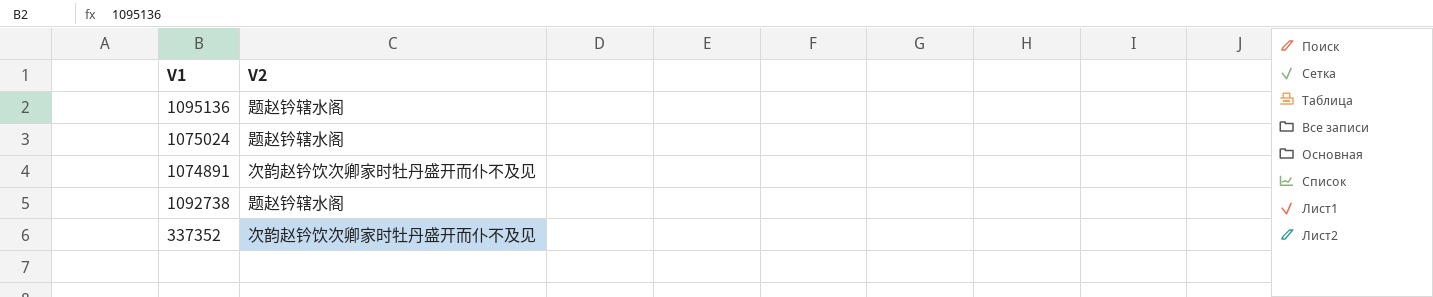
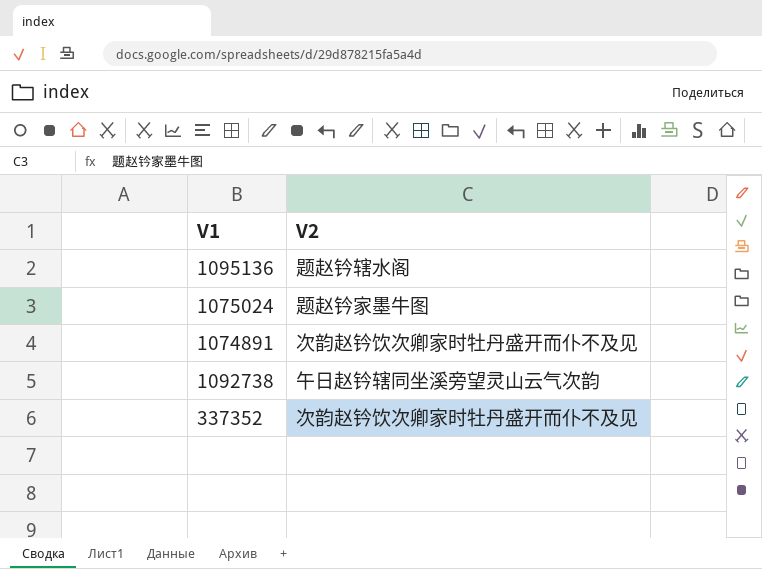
1075024 | V2: 题赵钤辖水阁 -> 题赵钤家墨牛图
1092738 | V2: 题赵钤辖水阁 -> 午日赵钤辖同坐溪旁望灵山云气次韵

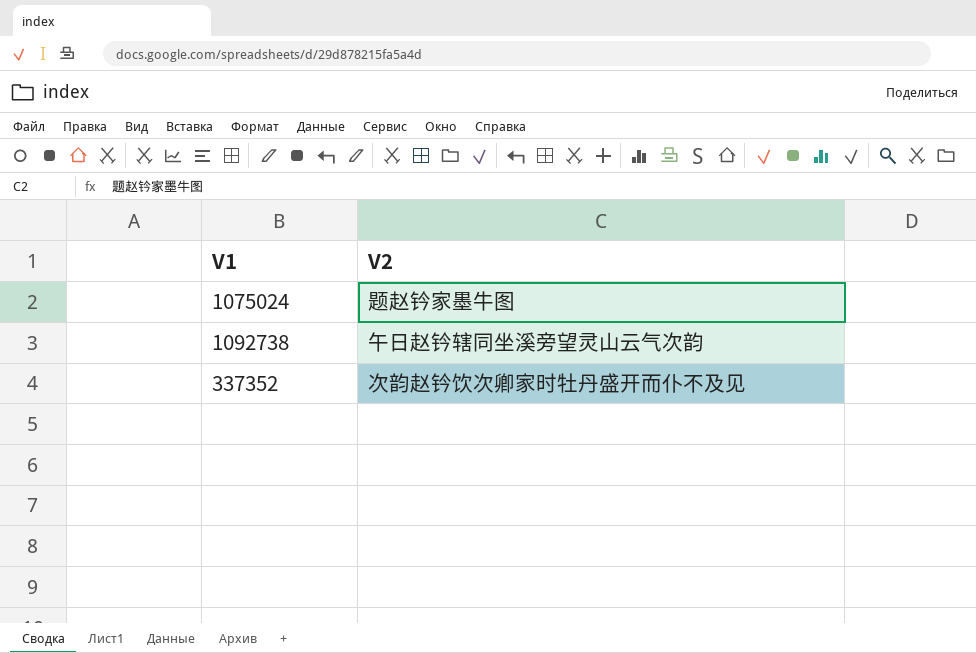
row 1095136: 题赵钤辖水阁 -> none
row 1074891: 次韵赵钤饮次卿家时牡丹盛开而仆不及见 -> none

